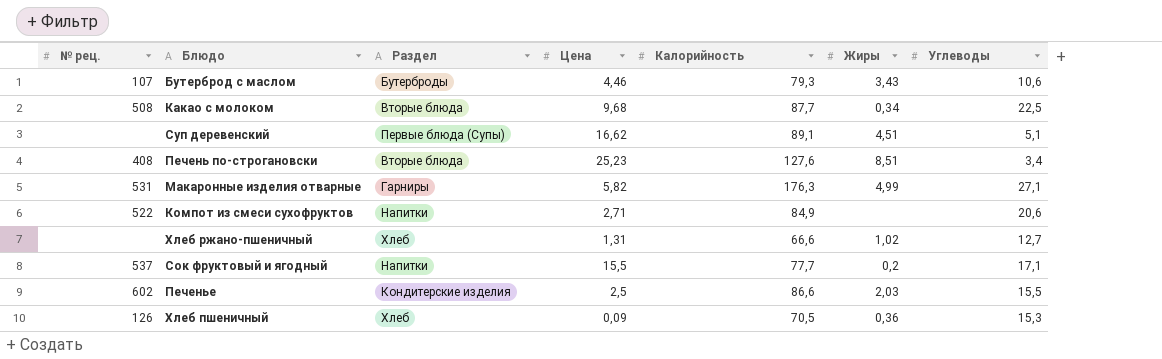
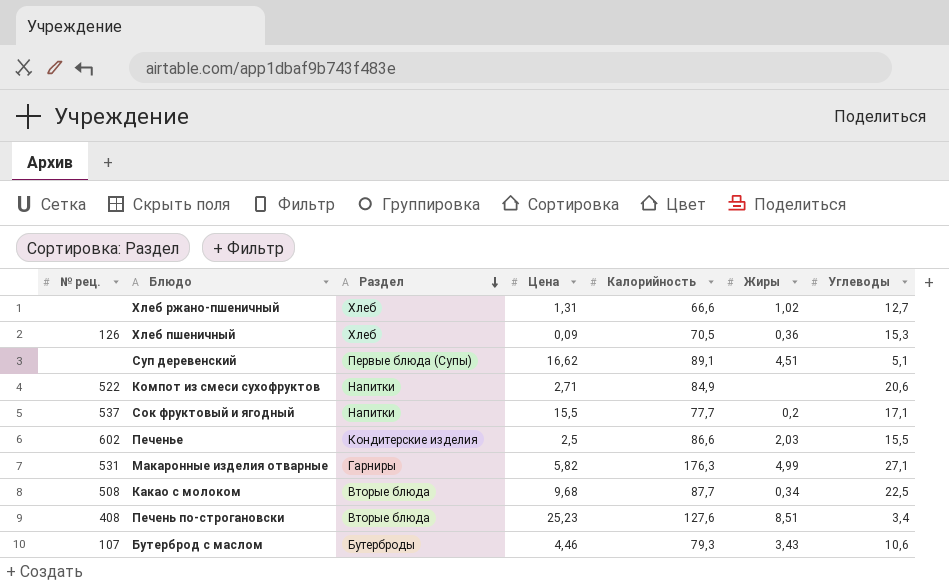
row order: none -> Раздел descending

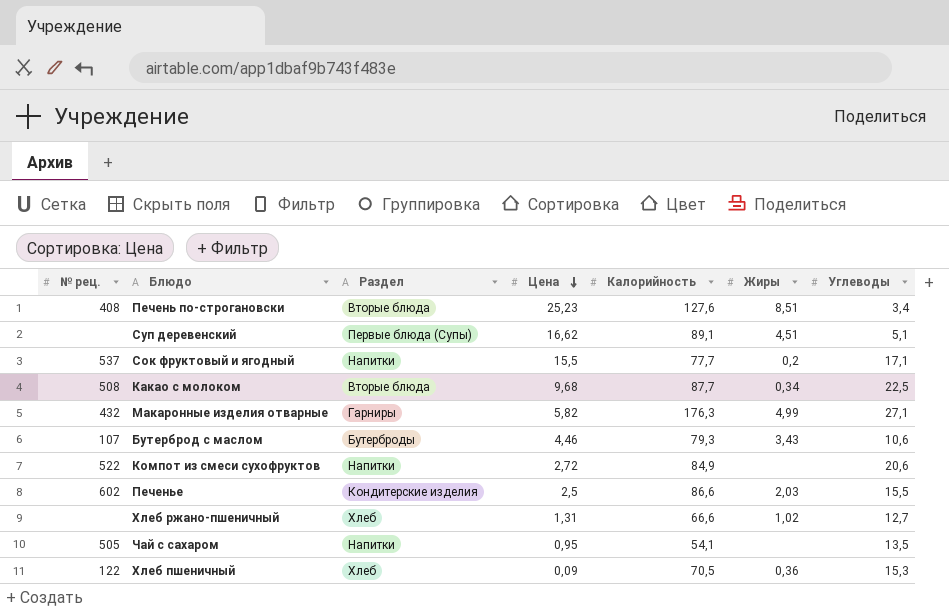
row order: Раздел descending -> Цена descending
Макаронные изделия отварные | № рец.: 531 -> 432
Компот из смеси сухофруктов | Цена: 2,71 -> 2,72
row Чай с сахаром: none -> 505 | Напитки | 0,95 | 54,1 | none | 13,5
Хлеб пшеничный | № рец.: 126 -> 122

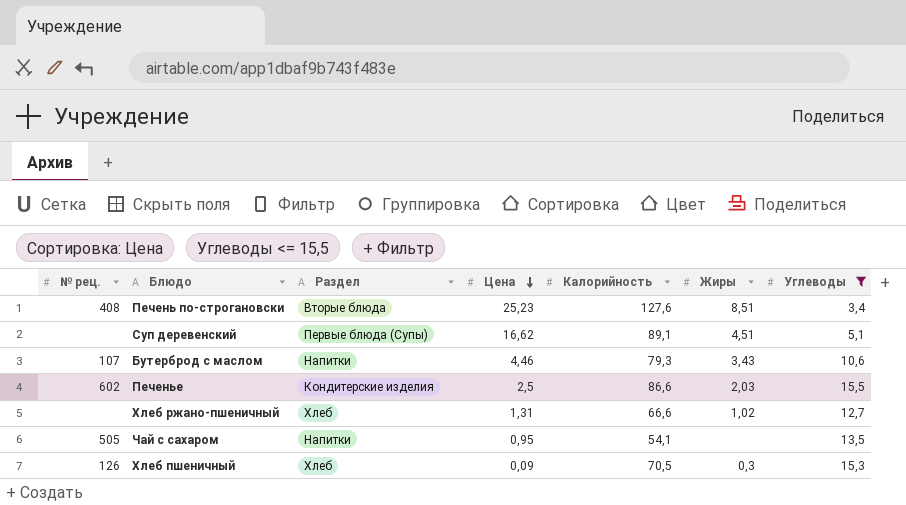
filter: none -> Углеводы <= 15,5
Бутерброд с маслом | Раздел: Бутерброды -> Напитки
Хлеб пшеничный | № рец.: 122 -> 126
Хлеб пшеничный | Жиры: 0,36 -> 0,3

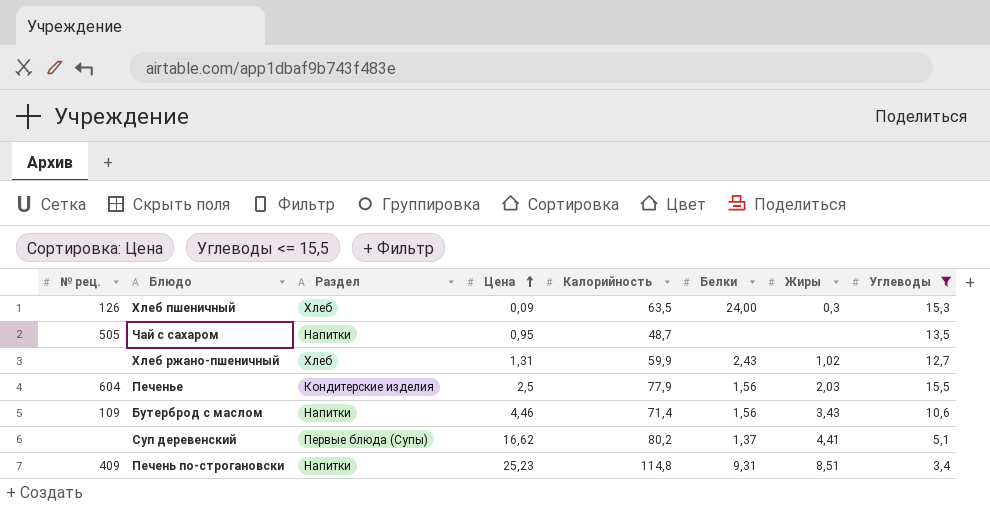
row order: Цена descending -> Цена ascending
column Белки | position: none -> 6
Хлеб пшеничный | Калорийность: 70,5 -> 63,5
Чай с сахаром | Калорийность: 54,1 -> 48,7
Хлеб ржано-пшеничный | Калорийность: 66,6 -> 59,9
Печенье | № рец.: 602 -> 604
Печенье | Калорийность: 86,6 -> 77,9
Бутерброд с маслом | № рец.: 107 -> 109
Бутерброд с маслом | Калорийность: 79,3 -> 71,4
Суп деревенский | Калорийность: 89,1 -> 80,2
Суп деревенский | Жиры: 4,51 -> 4,41
Печень по-строгановски | № рец.: 408 -> 409
Печень по-строгановски | Раздел: Вторые блюда -> Напитки
Печень по-строгановски | Калорийность: 127,6 -> 114,8

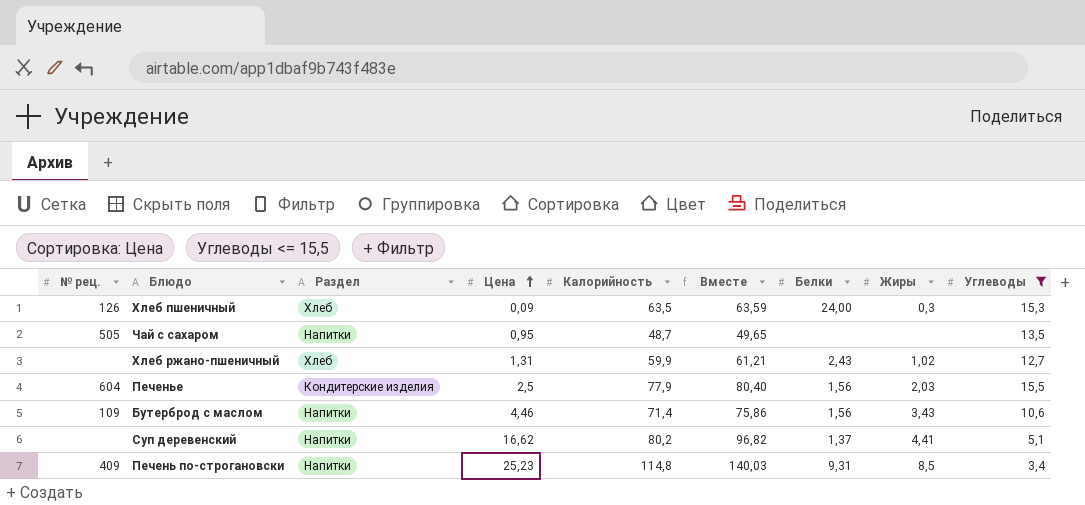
column Вместе | formula: none -> [Цена] + [Калорийность]
Суп деревенский | Раздел: Первые блюда (Супы) -> Напитки
Печень по-строгановски | Жиры: 8,51 -> 8,5

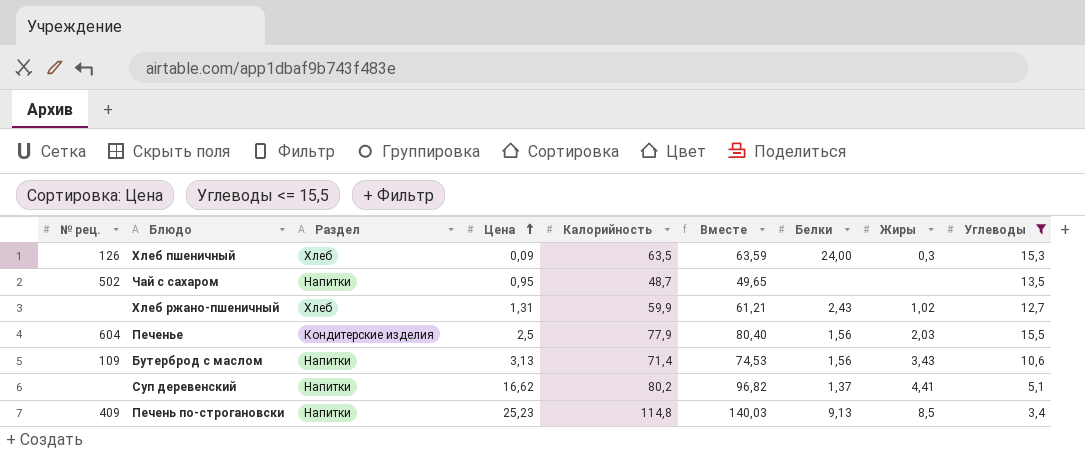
Чай с сахаром | № рец.: 505 -> 502
Бутерброд с маслом | Цена: 4,46 -> 3,13
Бутерброд с маслом | Вместе: 75,86 -> 74,53
Печень по-строгановски | Белки: 9,31 -> 9,13

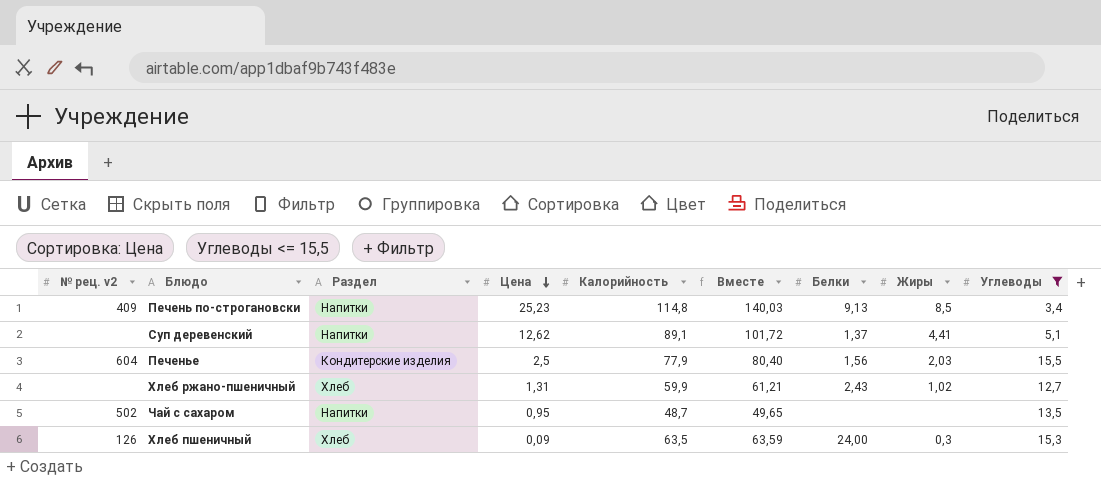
row order: Цена ascending -> Цена descending
column name: № рец. -> № рец. v2
row Бутерброд с маслом: 109 | Напитки | 3,13 | 71,4 | 74,53 | 1,56 | 3,43 | 10,6 -> none
Суп деревенский | Цена: 16,62 -> 12,62
Суп деревенский | Калорийность: 80,2 -> 89,1
Суп деревенский | Вместе: 96,82 -> 101,72

